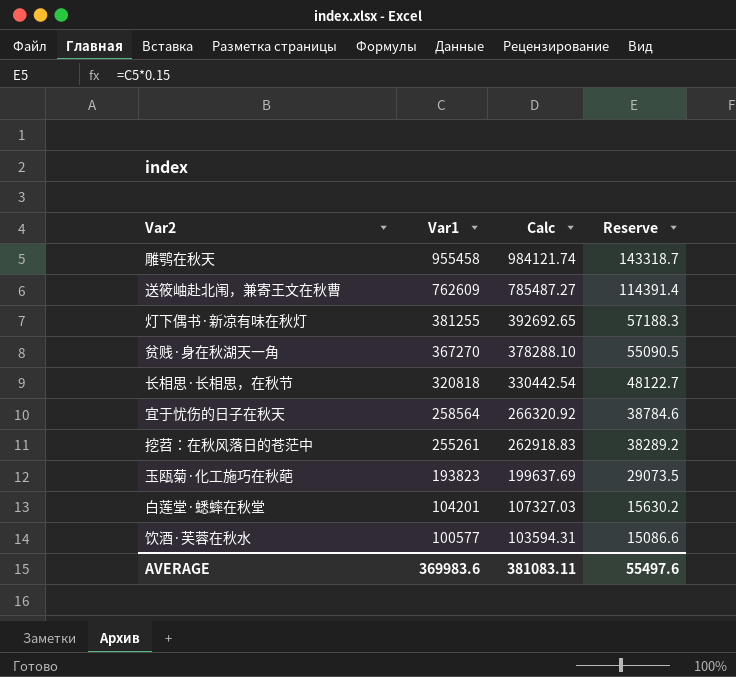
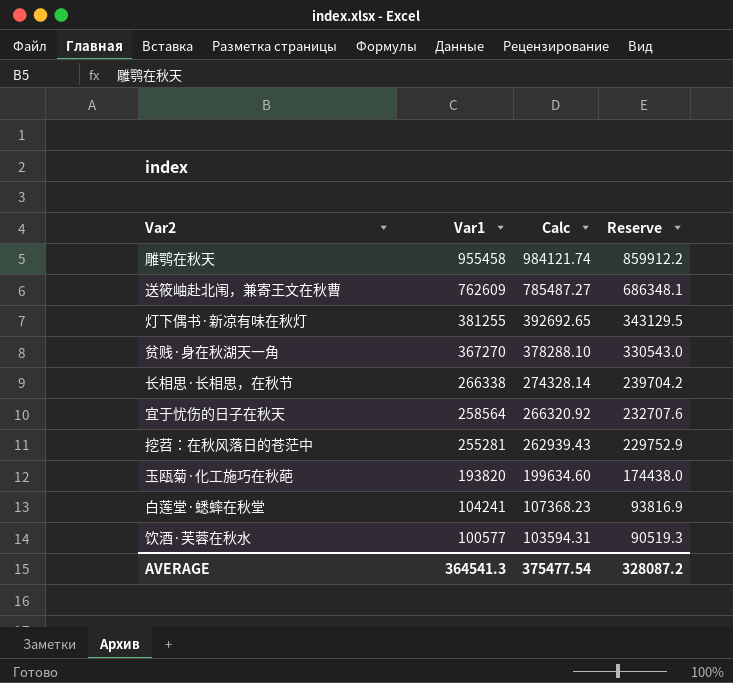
column Reserve | formula: [Var1] * 0.15 -> [Var1] * 0.9
长相思·长相思，在秋节 | Var1: 320818 -> 266338
长相思·长相思，在秋节 | Calc: 330442.54 -> 274328.14
挖苕：在秋风落日的苍茫中 | Var1: 255261 -> 255281
挖苕：在秋风落日的苍茫中 | Calc: 262918.83 -> 262939.43
玉瓯菊·化工施巧在秋葩 | Var1: 193823 -> 193820
玉瓯菊·化工施巧在秋葩 | Calc: 199637.69 -> 199634.60
白莲堂·蟋蟀在秋堂 | Var1: 104201 -> 104241
白莲堂·蟋蟀在秋堂 | Calc: 107327.03 -> 107368.23
AVERAGE | Var1: 369983.6 -> 364541.3
AVERAGE | Calc: 381083.11 -> 375477.54
AVERAGE | Reserve: 55497.6 -> 328087.2

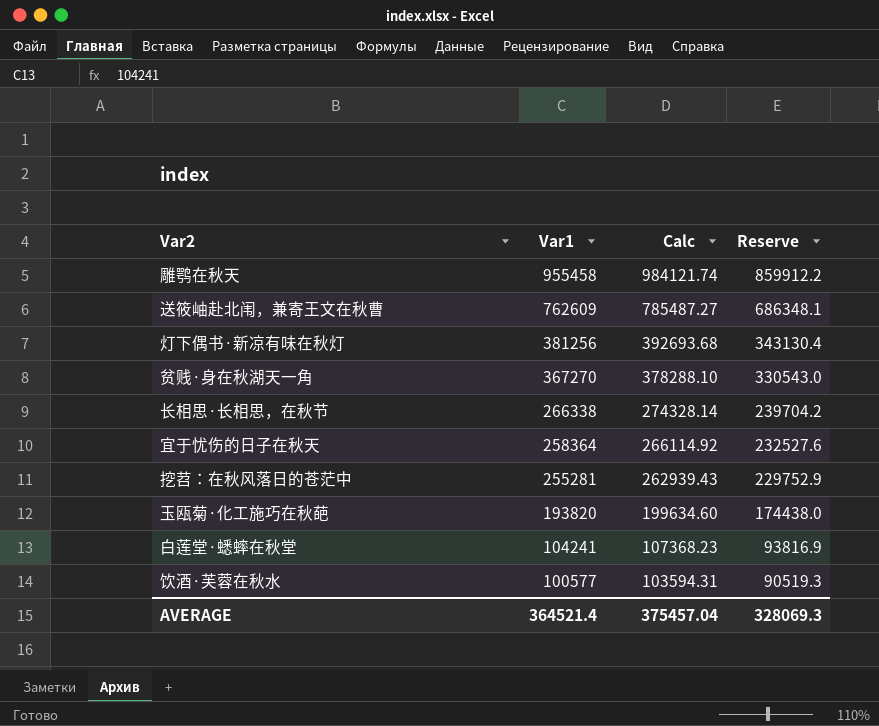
灯下偶书·新凉有味在秋灯 | Var1: 381255 -> 381256
灯下偶书·新凉有味在秋灯 | Calc: 392692.65 -> 392693.68
灯下偶书·新凉有味在秋灯 | Reserve: 343129.5 -> 343130.4
宜于忧伤的日子在秋天 | Var1: 258564 -> 258364
宜于忧伤的日子在秋天 | Calc: 266320.92 -> 266114.92
宜于忧伤的日子在秋天 | Reserve: 232707.6 -> 232527.6
AVERAGE | Var1: 364541.3 -> 364521.4
AVERAGE | Calc: 375477.54 -> 375457.04
AVERAGE | Reserve: 328087.2 -> 328069.3

